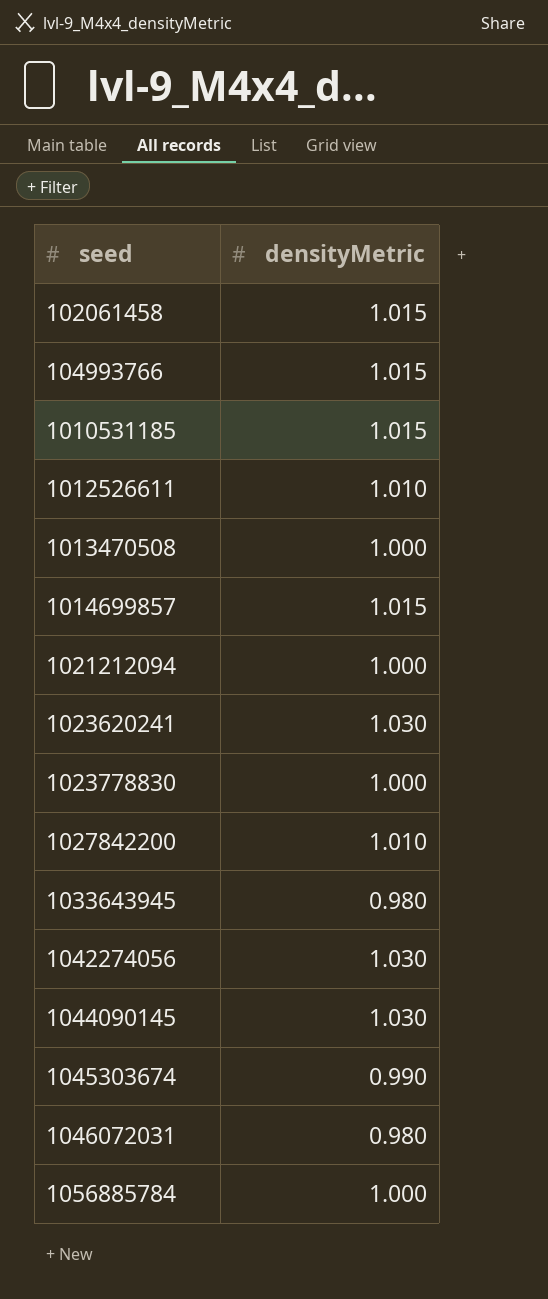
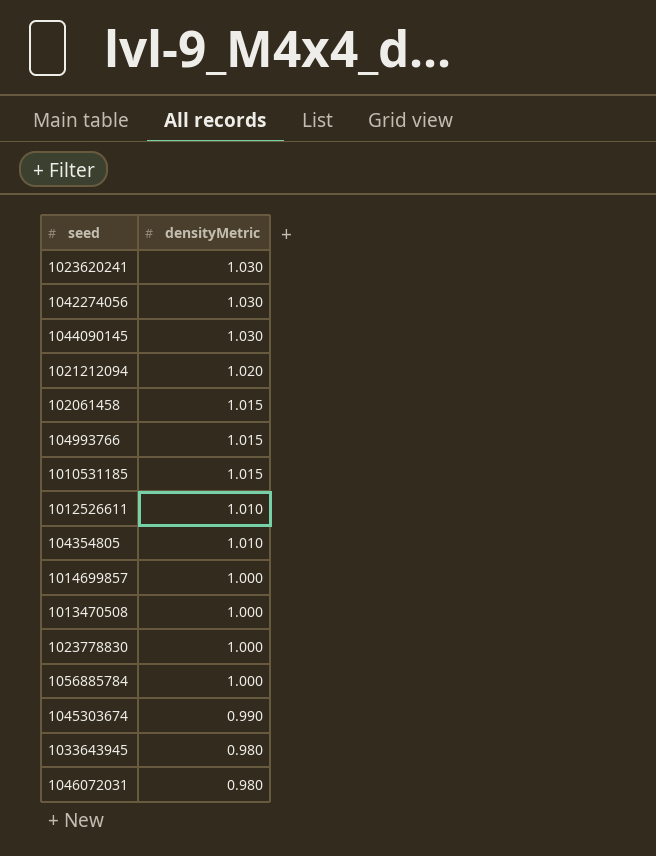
row order: seed ascending -> densityMetric descending
row 1027842200: 1.010 -> none
1021212094 | densityMetric: 1.000 -> 1.020
row 104354805: none -> 1.010
1014699857 | densityMetric: 1.015 -> 1.000

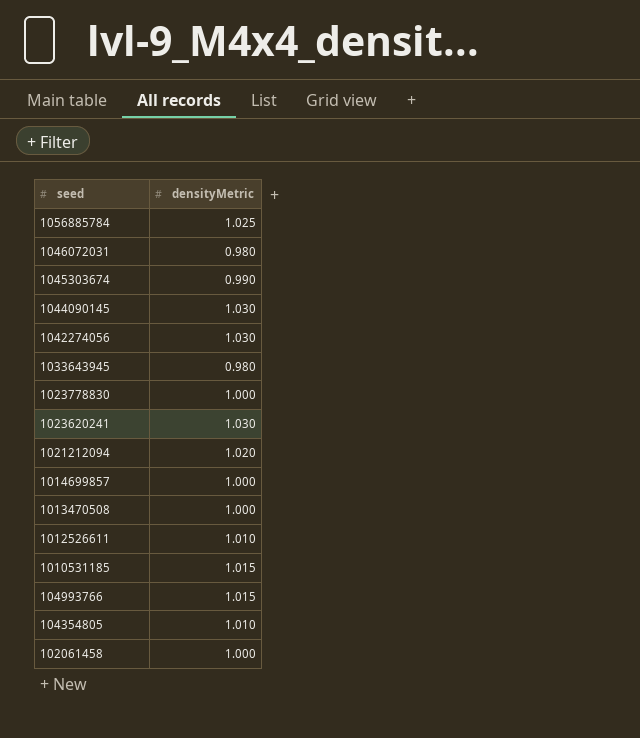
row order: densityMetric descending -> seed descending
1056885784 | densityMetric: 1.000 -> 1.025
102061458 | densityMetric: 1.015 -> 1.000

